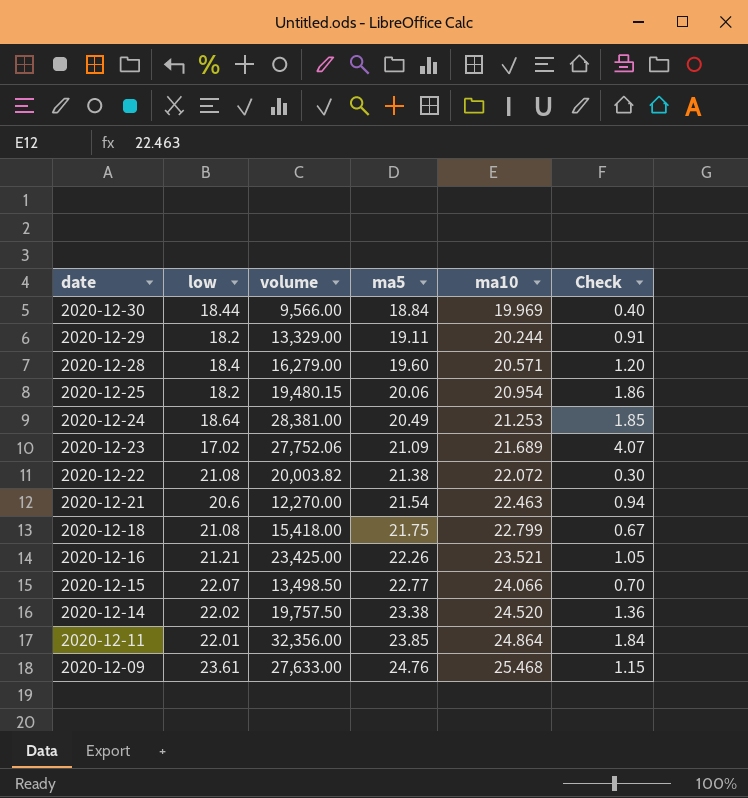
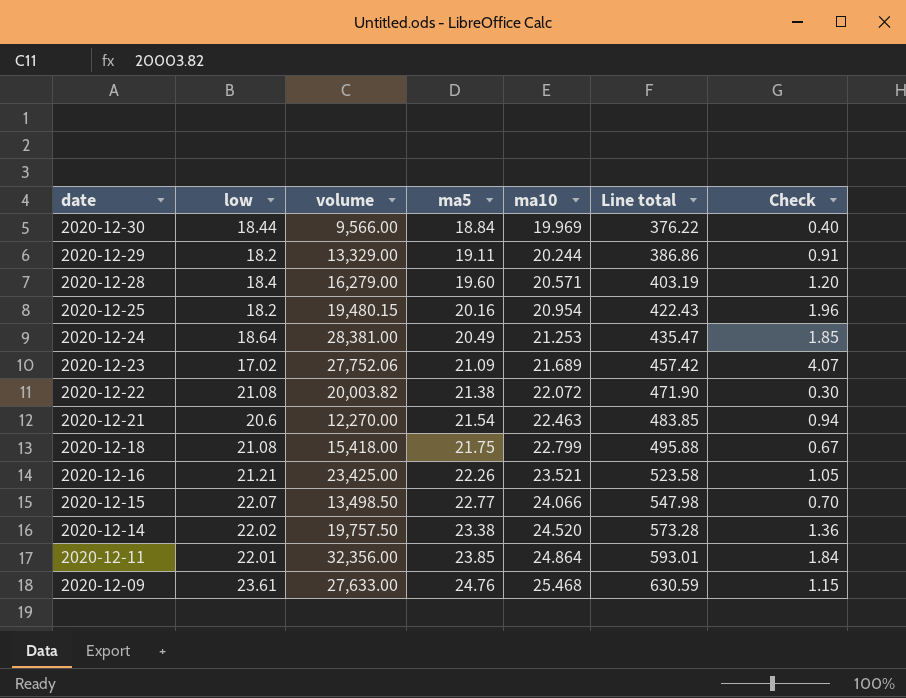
column Line total | formula: none -> [ma5] * [ma10]
2020-12-25 | ma5: 20.06 -> 20.16
2020-12-25 | Check: 1.86 -> 1.96

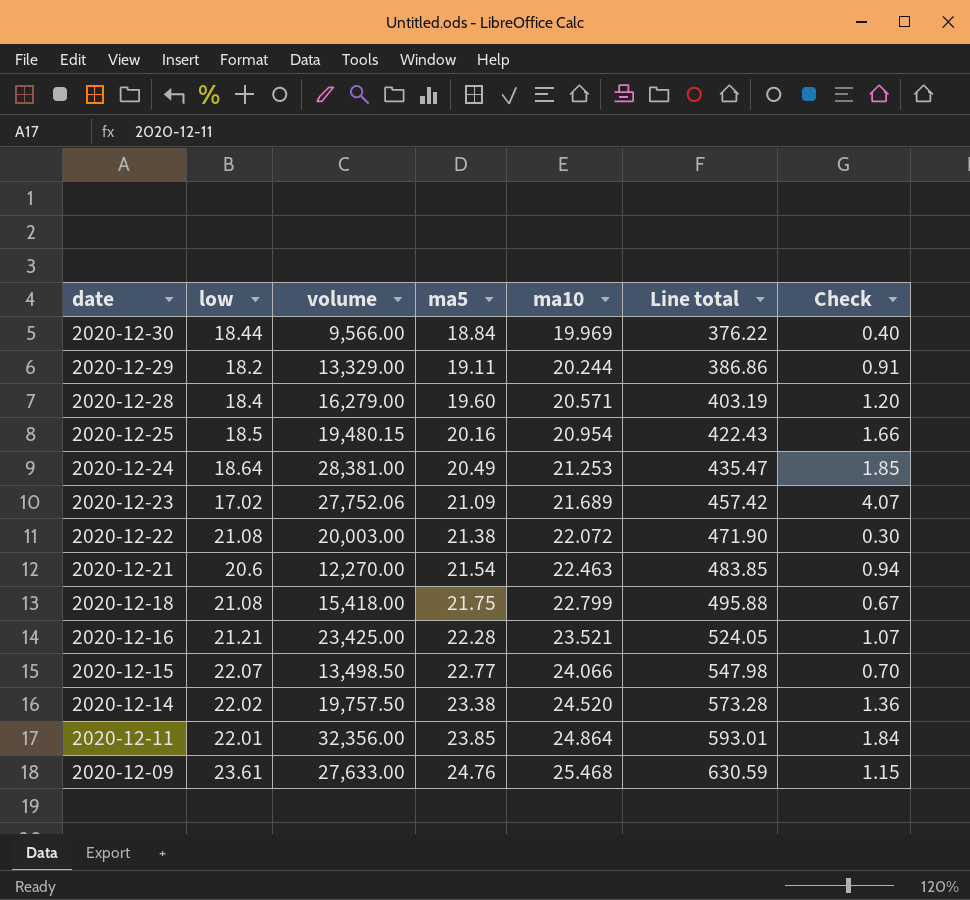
2020-12-25 | low: 18.2 -> 18.5
2020-12-25 | Check: 1.96 -> 1.66
2020-12-22 | volume: 20,003.82 -> 20,003.00
2020-12-16 | ma5: 22.26 -> 22.28
2020-12-16 | Line total: 523.58 -> 524.05
2020-12-16 | Check: 1.05 -> 1.07

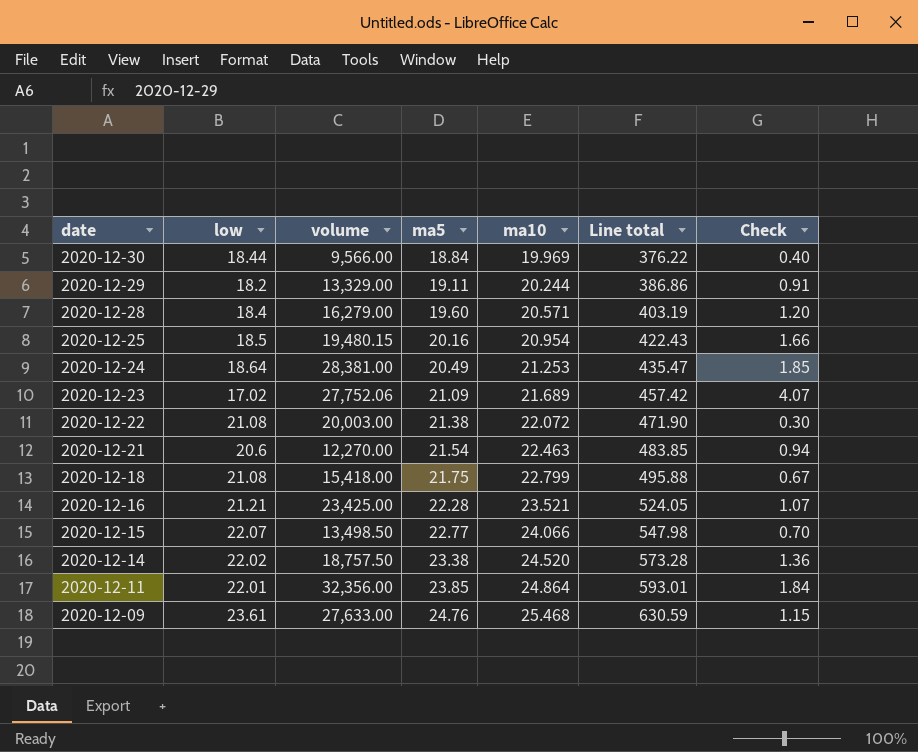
2020-12-14 | volume: 19,757.50 -> 18,757.50

